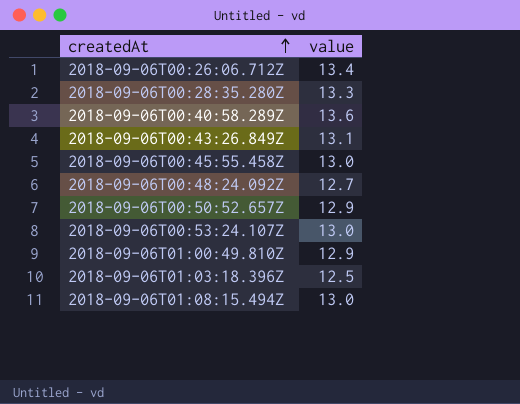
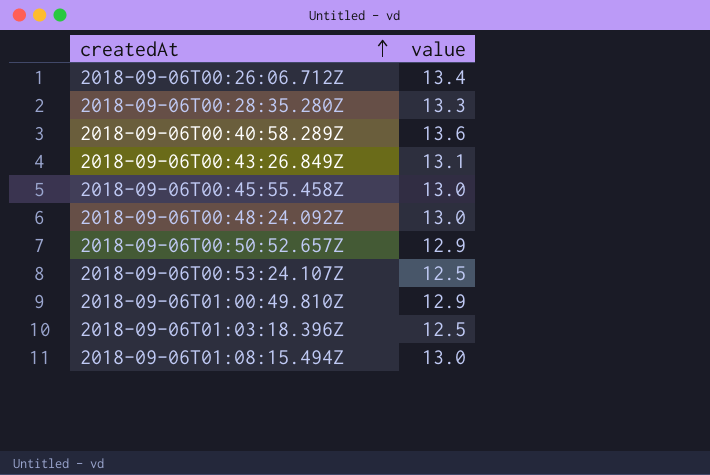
2018-09-06T00:48:24.092Z | value: 12.7 -> 13.0
2018-09-06T00:53:24.107Z | value: 13.0 -> 12.5

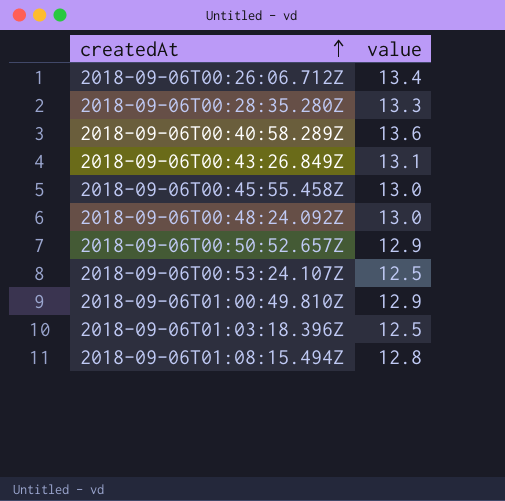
2018-09-06T01:08:15.494Z | value: 13.0 -> 12.8

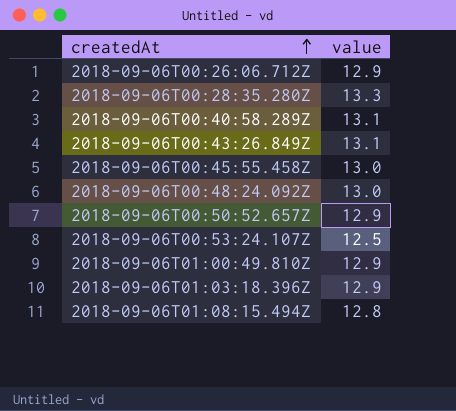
2018-09-06T00:26:06.712Z | value: 13.4 -> 12.9
2018-09-06T00:40:58.289Z | value: 13.6 -> 13.1
2018-09-06T01:03:18.396Z | value: 12.5 -> 12.9

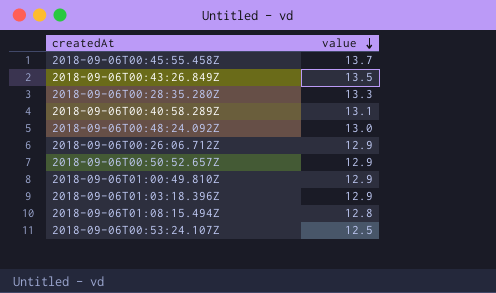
row order: createdAt ascending -> value descending
2018-09-06T00:45:55.458Z | value: 13.0 -> 13.7
2018-09-06T00:43:26.849Z | value: 13.1 -> 13.5

